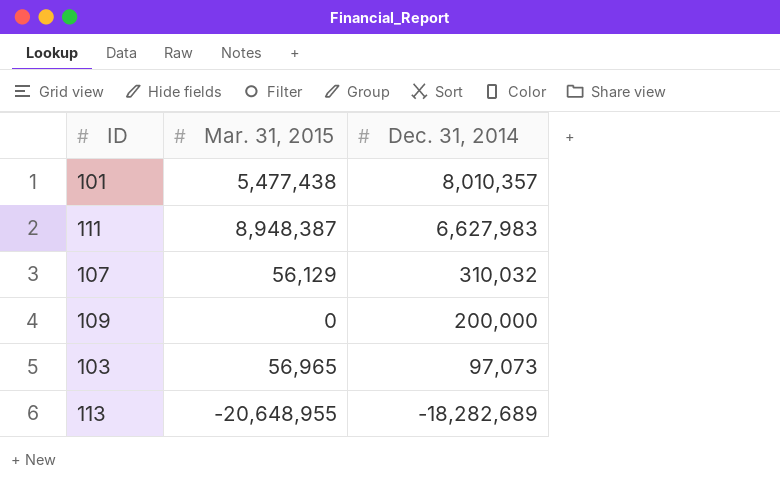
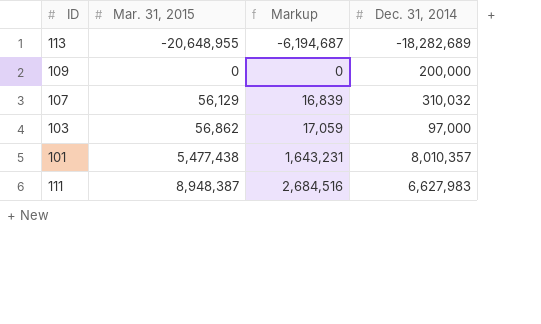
row order: Dec. 31, 2014 descending -> Mar. 31, 2015 ascending
column Markup | formula: none -> [Mar. 31, 2015] * 0.3
103 | Mar. 31, 2015: 56,965 -> 56,862
103 | Dec. 31, 2014: 97,073 -> 97,000

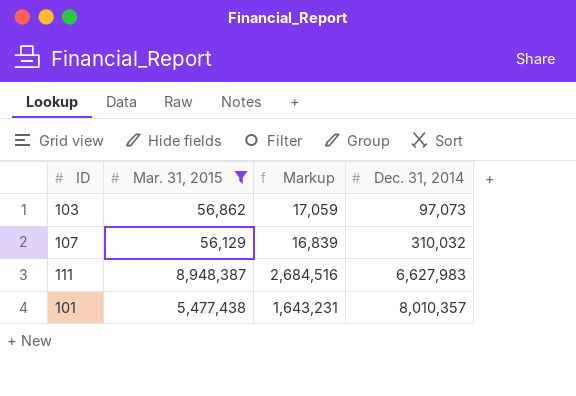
filter: none -> Mar. 31, 2015 >= 56,129
row order: Mar. 31, 2015 ascending -> Dec. 31, 2014 ascending
103 | Dec. 31, 2014: 97,000 -> 97,073

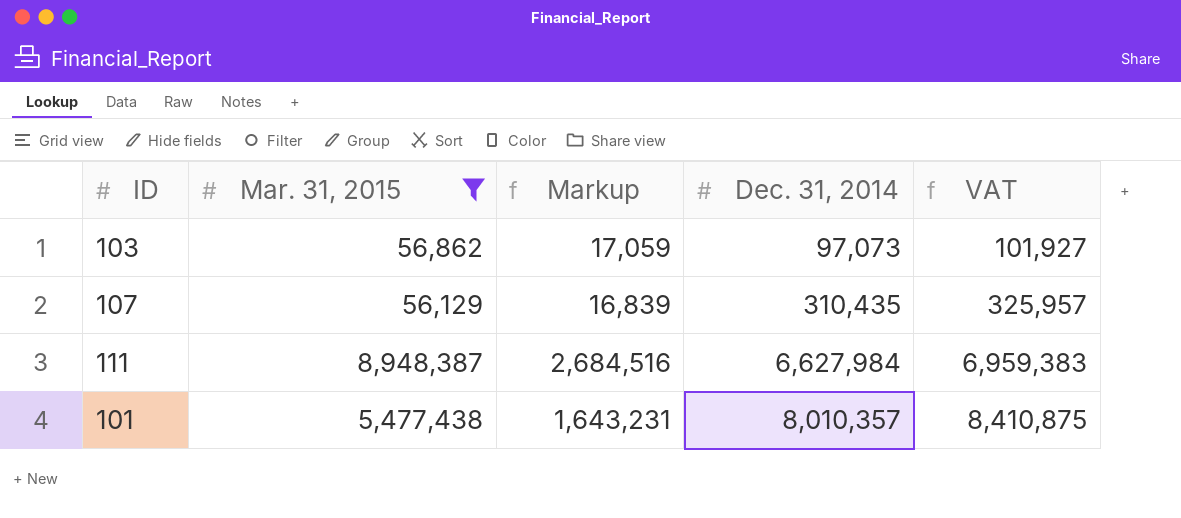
column VAT | formula: none -> [Dec. 31, 2014] * 1.05
107 | Dec. 31, 2014: 310,032 -> 310,435
111 | Dec. 31, 2014: 6,627,983 -> 6,627,984

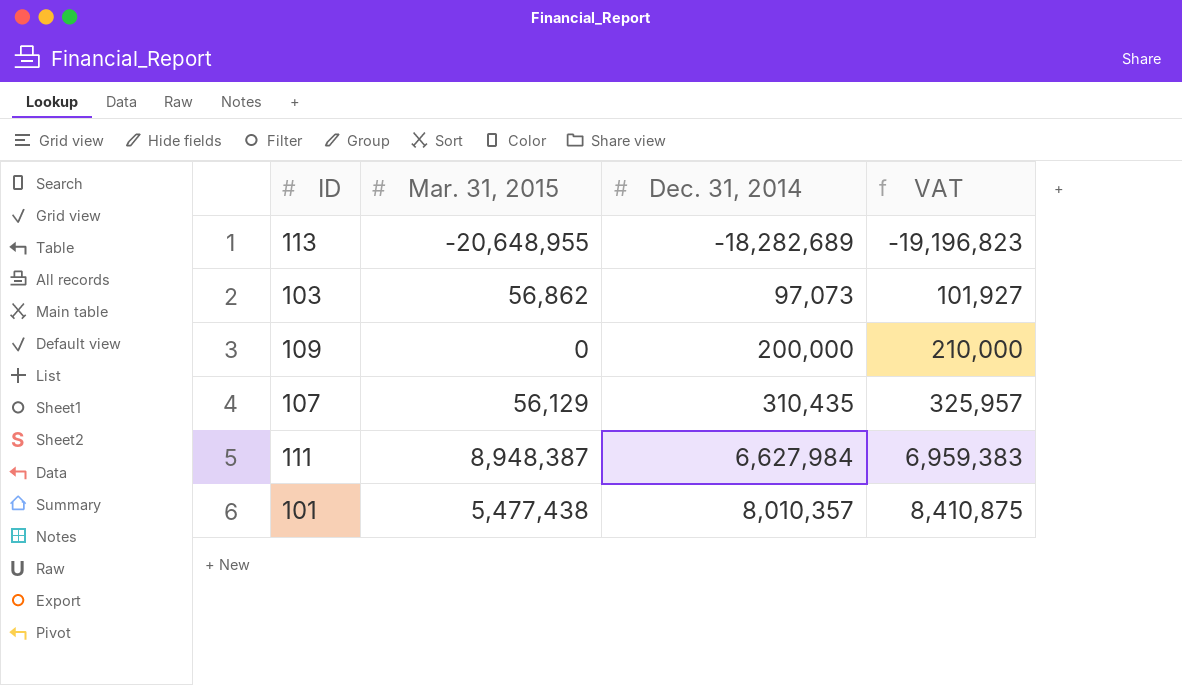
filter: Mar. 31, 2015 >= 56,129 -> none
column Markup | formula: [Mar. 31, 2015] * 0.3 -> none

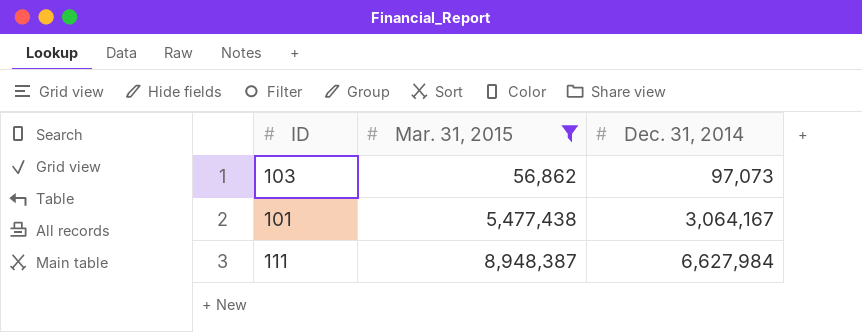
filter: none -> Mar. 31, 2015 >= 56,862
row order: Dec. 31, 2014 ascending -> Mar. 31, 2015 ascending
column VAT | formula: [Dec. 31, 2014] * 1.05 -> none
101 | Dec. 31, 2014: 8,010,357 -> 3,064,167

